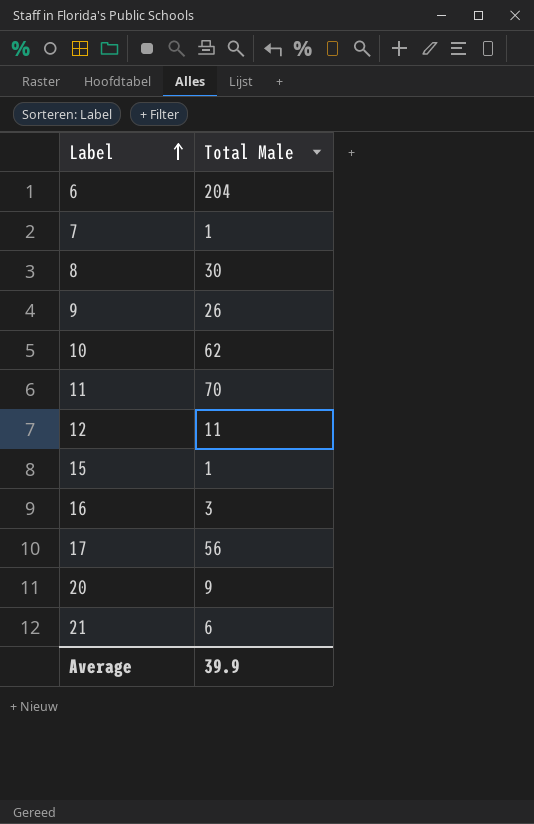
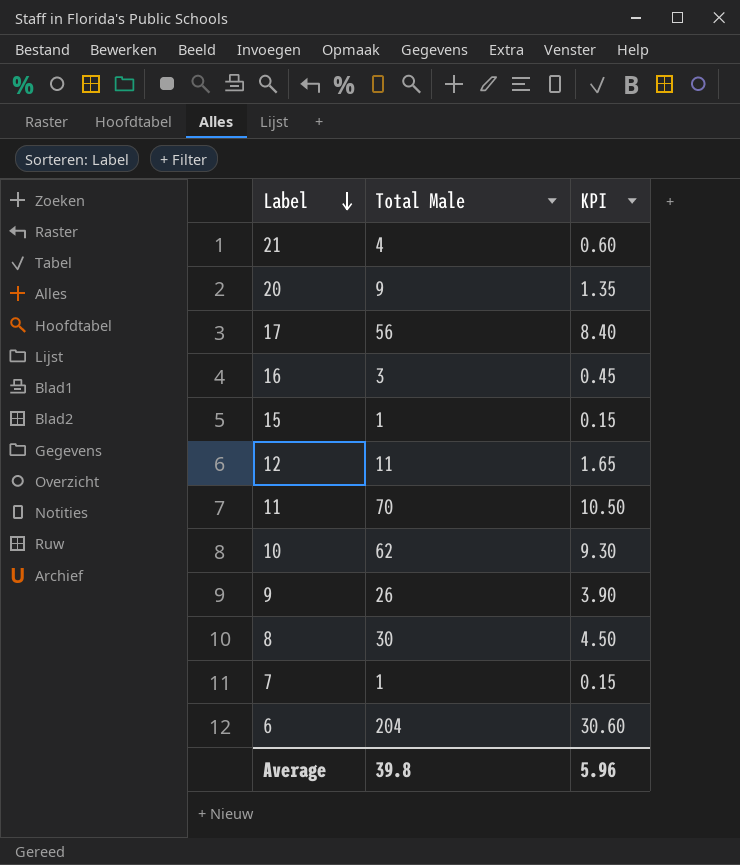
row order: Label ascending -> Label descending
column KPI | formula: none -> [Total Male] * 0.15
21 | Total Male: 6 -> 4
Average | Total Male: 39.9 -> 39.8

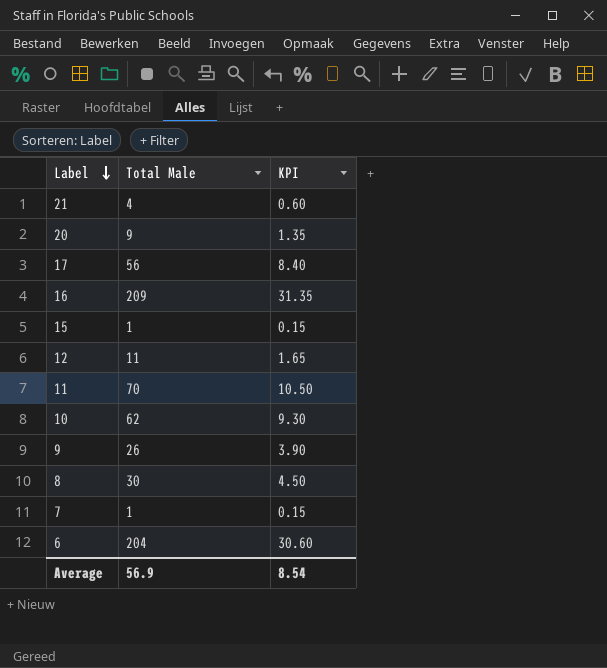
16 | Total Male: 3 -> 209
16 | KPI: 0.45 -> 31.35
Average | Total Male: 39.8 -> 56.9
Average | KPI: 5.96 -> 8.54

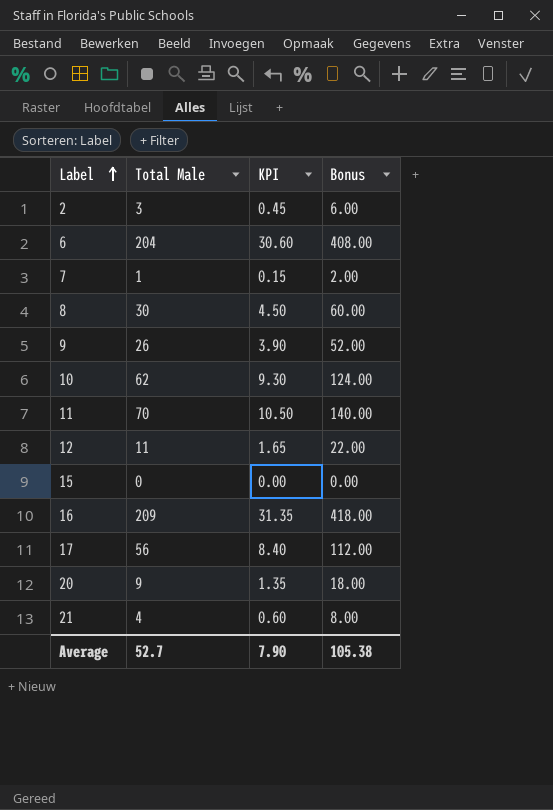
row order: Label descending -> Label ascending
column Bonus | formula: none -> [Total Male] * 2
row 2: none -> 3 | 0.45 | 6.00
15 | Total Male: 1 -> 0
15 | KPI: 0.15 -> 0.00
Average | Total Male: 56.9 -> 52.7
Average | KPI: 8.54 -> 7.90

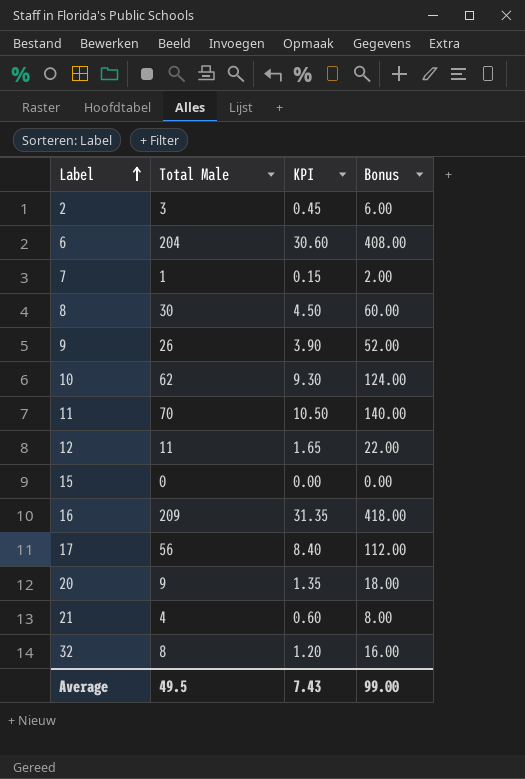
row 32: none -> 8 | 1.20 | 16.00
Average | Total Male: 52.7 -> 49.5
Average | KPI: 7.90 -> 7.43
Average | Bonus: 105.38 -> 99.00

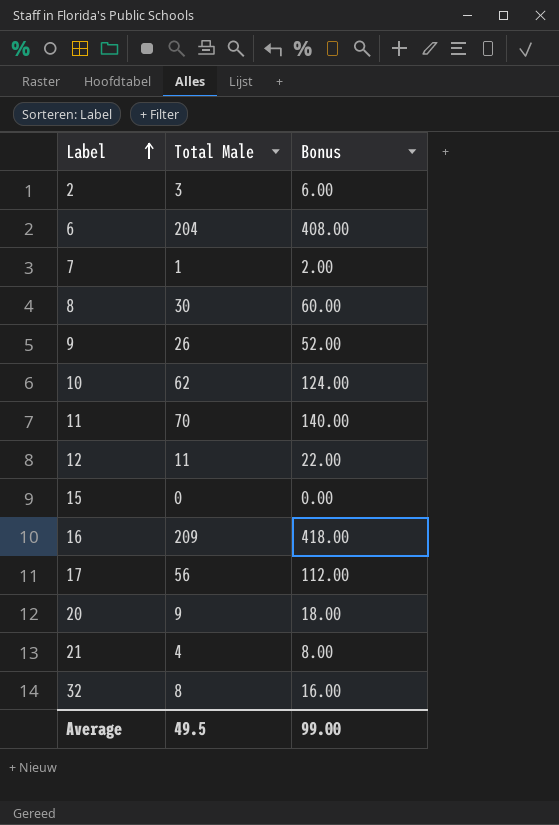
column KPI | formula: [Total Male] * 0.15 -> none

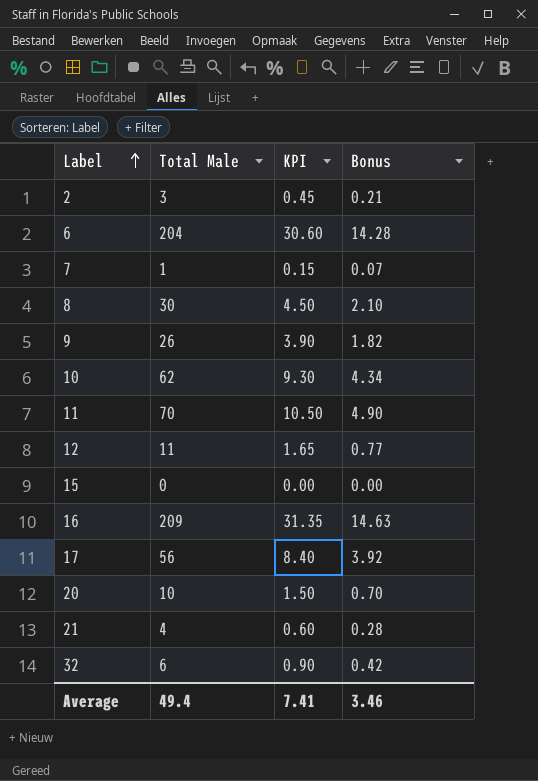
column KPI | formula: none -> [Total Male] * 0.15
column Bonus | formula: [Total Male] * 2 -> [Total Male] * 0.07
20 | Total Male: 9 -> 10
32 | Total Male: 8 -> 6
Average | Total Male: 49.5 -> 49.4
Average | Bonus: 99.00 -> 3.46

